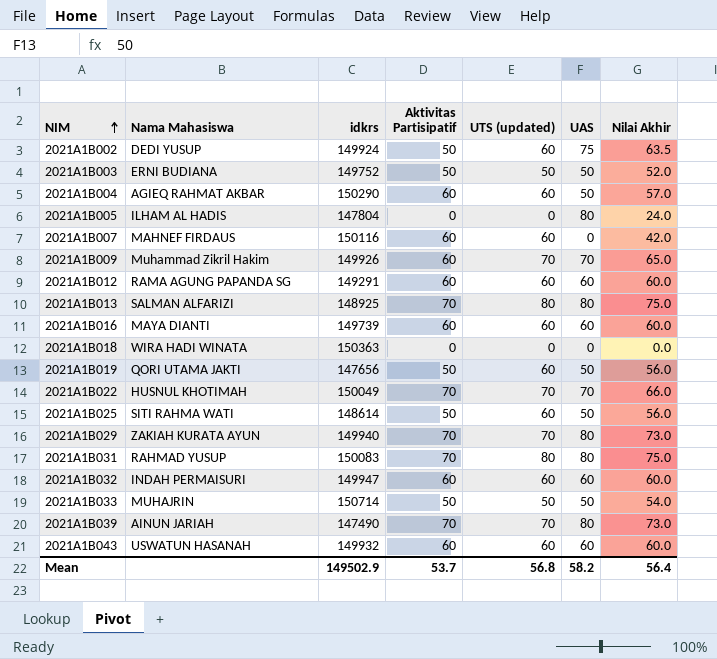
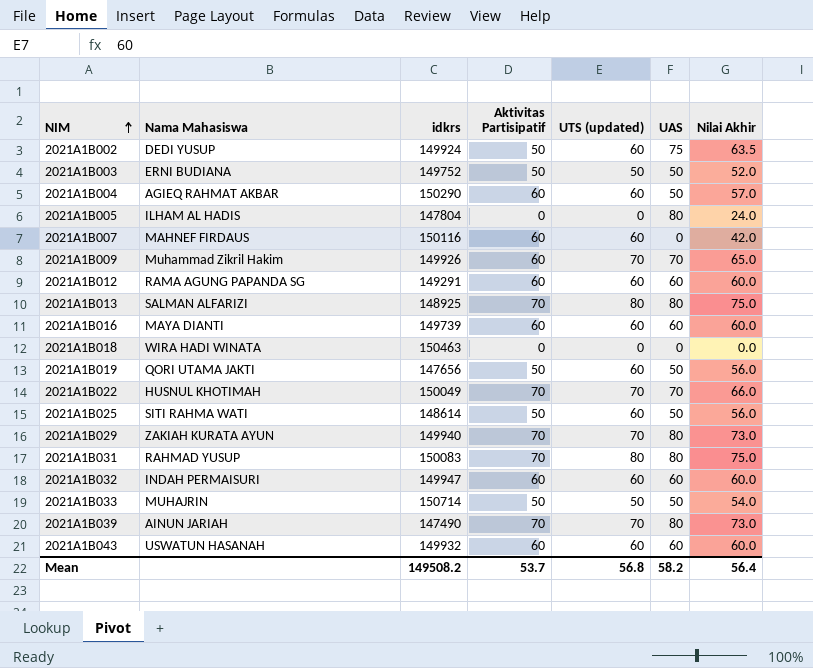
2021A1B018 | idkrs: 150363 -> 150463
Mean | idkrs: 149502.9 -> 149508.2

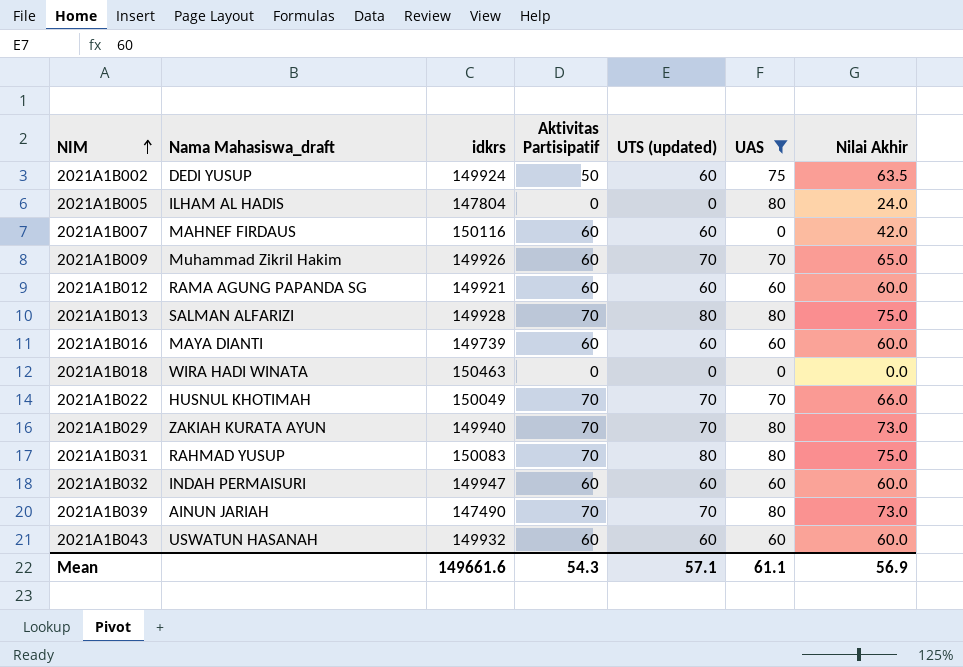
filter: none -> UAS != 50
column name: Nama Mahasiswa -> Nama Mahasiswa_draft
2021A1B012 | idkrs: 149291 -> 149921
2021A1B013 | idkrs: 148925 -> 149928
Mean | idkrs: 149508.2 -> 149661.6
Mean | Aktivitas Partisipatif: 53.7 -> 54.3
Mean | UTS (updated): 56.8 -> 57.1
Mean | UAS: 58.2 -> 61.1
Mean | Nilai Akhir: 56.4 -> 56.9

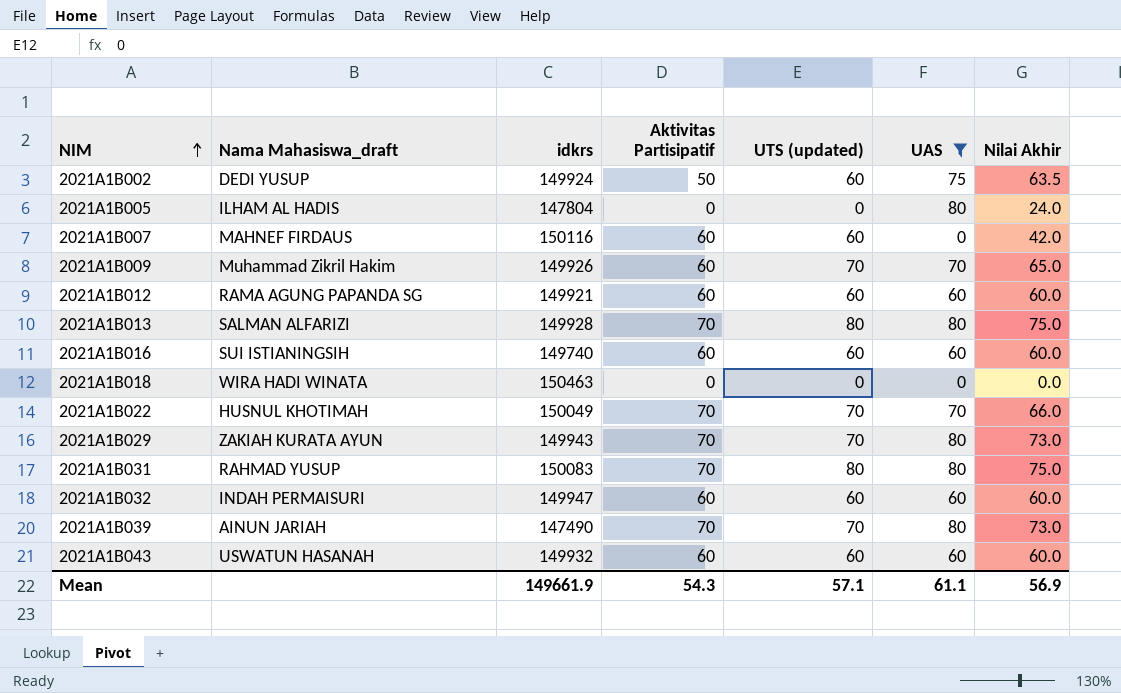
2021A1B016 | Nama Mahasiswa_draft: MAYA DIANTI -> SUI ISTIANINGSIH
2021A1B016 | idkrs: 149739 -> 149740
2021A1B029 | idkrs: 149940 -> 149943
Mean | idkrs: 149661.6 -> 149661.9

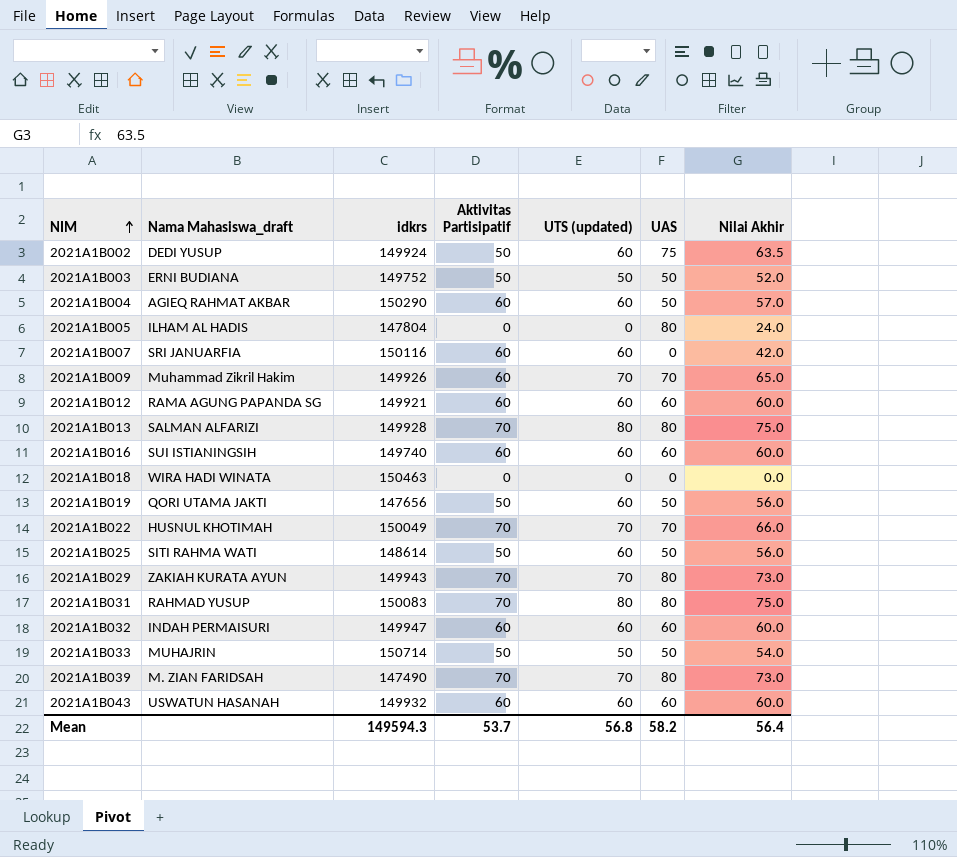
filter: UAS != 50 -> none
2021A1B007 | Nama Mahasiswa_draft: MAHNEF FIRDAUS -> SRI JANUARFIA
2021A1B039 | Nama Mahasiswa_draft: AINUN JARIAH -> M. ZIAN FARIDSAH
Mean | idkrs: 149661.9 -> 149594.3
Mean | Aktivitas Partisipatif: 54.3 -> 53.7
Mean | UTS (updated): 57.1 -> 56.8
Mean | UAS: 61.1 -> 58.2
Mean | Nilai Akhir: 56.9 -> 56.4

